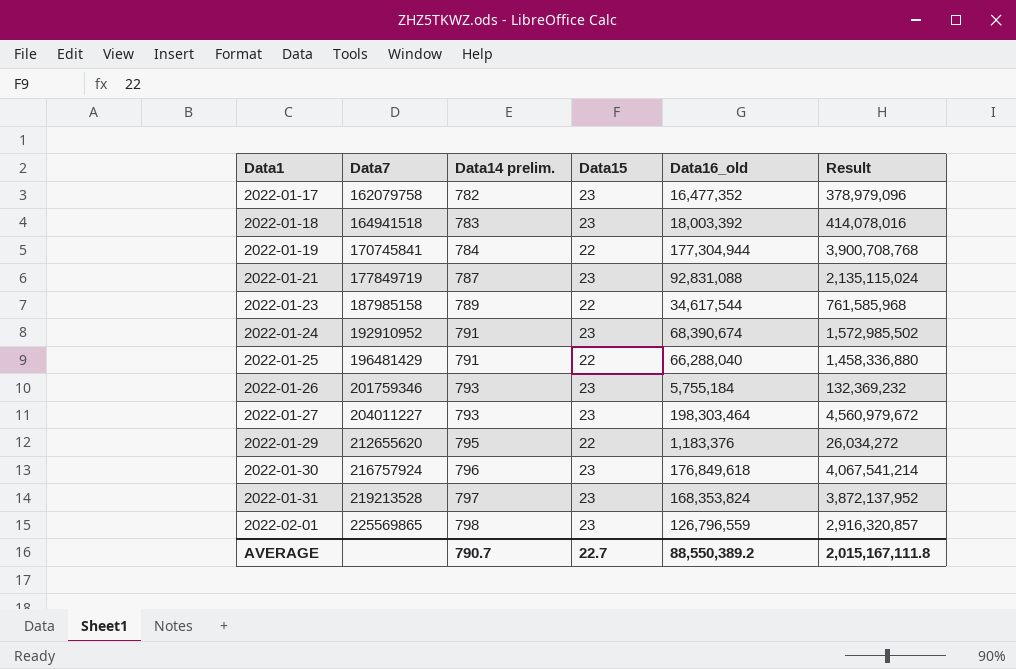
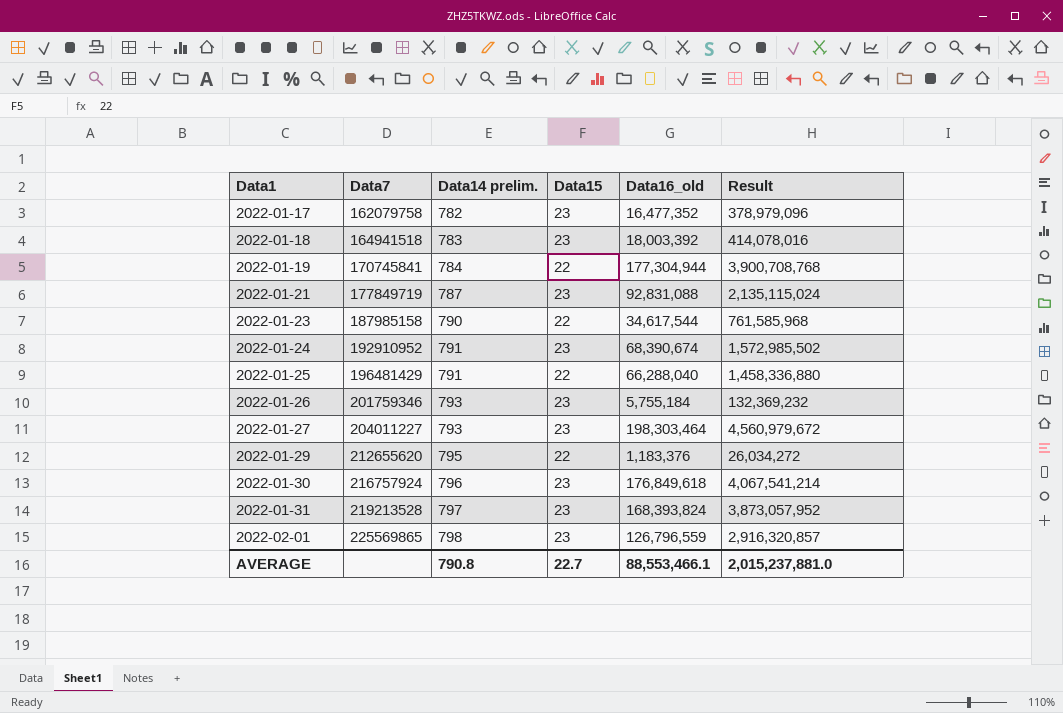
2022-01-23 | Data14 prelim.: 789 -> 790
2022-01-31 | Data16_old: 168,353,824 -> 168,393,824
2022-01-31 | Result: 3,872,137,952 -> 3,873,057,952
AVERAGE | Data14 prelim.: 790.7 -> 790.8
AVERAGE | Data16_old: 88,550,389.2 -> 88,553,466.1
AVERAGE | Result: 2,015,167,111.8 -> 2,015,237,881.0

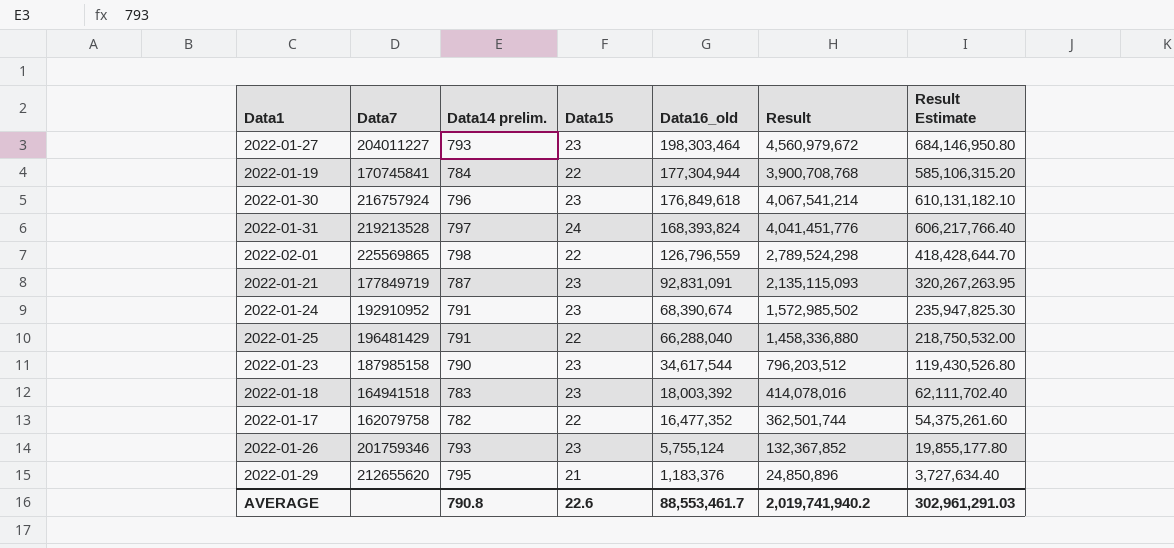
row order: Data1 ascending -> Data16_old descending
column Result Estimate | formula: none -> [Result] * 0.15
2022-01-31 | Data15: 23 -> 24
2022-01-31 | Result: 3,873,057,952 -> 4,041,451,776
2022-02-01 | Data15: 23 -> 22
2022-02-01 | Result: 2,916,320,857 -> 2,789,524,298
2022-01-21 | Data16_old: 92,831,088 -> 92,831,091
2022-01-21 | Result: 2,135,115,024 -> 2,135,115,093
2022-01-23 | Data15: 22 -> 23
2022-01-23 | Result: 761,585,968 -> 796,203,512
2022-01-17 | Data15: 23 -> 22
2022-01-17 | Result: 378,979,096 -> 362,501,744
2022-01-26 | Data16_old: 5,755,184 -> 5,755,124
2022-01-26 | Result: 132,369,232 -> 132,367,852
2022-01-29 | Data15: 22 -> 21
2022-01-29 | Result: 26,034,272 -> 24,850,896
AVERAGE | Data15: 22.7 -> 22.6
AVERAGE | Data16_old: 88,553,466.1 -> 88,553,461.7
AVERAGE | Result: 2,015,237,881.0 -> 2,019,741,940.2

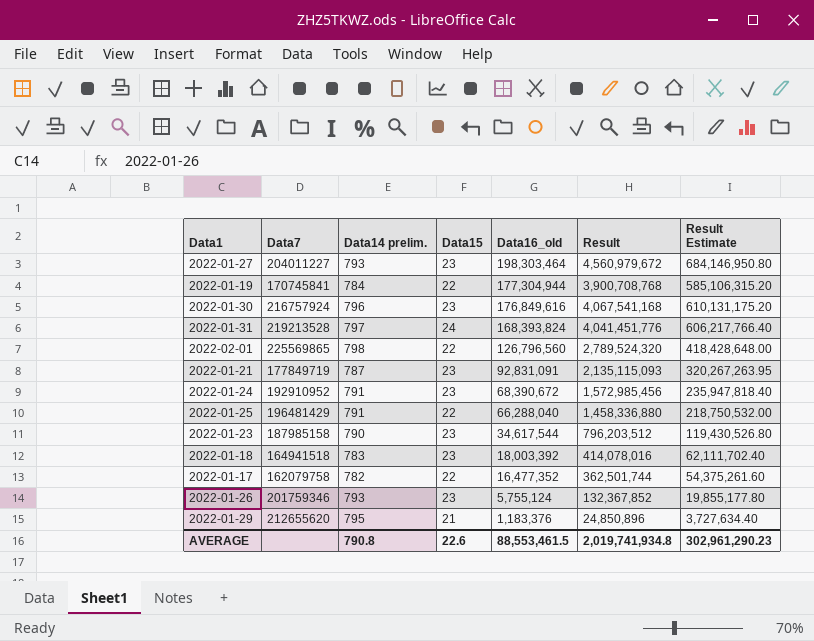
2022-01-30 | Data16_old: 176,849,618 -> 176,849,616
2022-01-30 | Result: 4,067,541,214 -> 4,067,541,168
2022-01-30 | Result Estimate: 610,131,182.10 -> 610,131,175.20
2022-02-01 | Data16_old: 126,796,559 -> 126,796,560
2022-02-01 | Result: 2,789,524,298 -> 2,789,524,320
2022-02-01 | Result Estimate: 418,428,644.70 -> 418,428,648.00
2022-01-24 | Data16_old: 68,390,674 -> 68,390,672
2022-01-24 | Result: 1,572,985,502 -> 1,572,985,456
2022-01-24 | Result Estimate: 235,947,825.30 -> 235,947,818.40
AVERAGE | Data16_old: 88,553,461.7 -> 88,553,461.5
AVERAGE | Result: 2,019,741,940.2 -> 2,019,741,934.8
AVERAGE | Result Estimate: 302,961,291.03 -> 302,961,290.23

